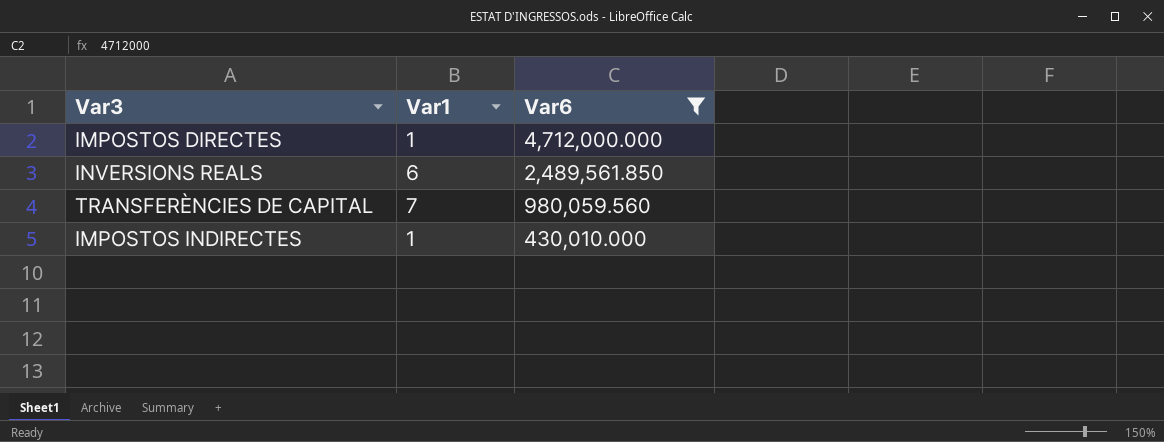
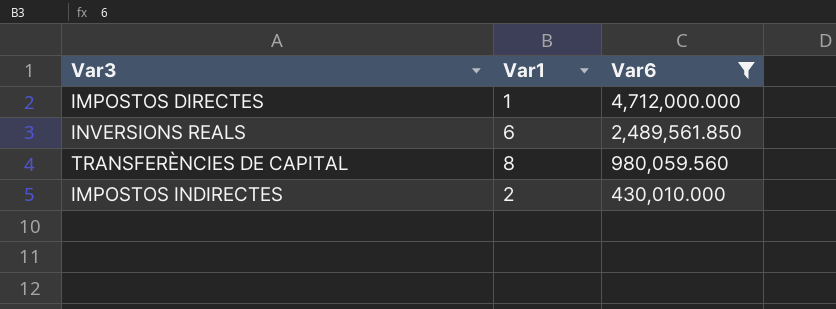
TRANSFERÈNCIES DE CAPITAL | Var1: 7 -> 8
IMPOSTOS INDIRECTES | Var1: 1 -> 2

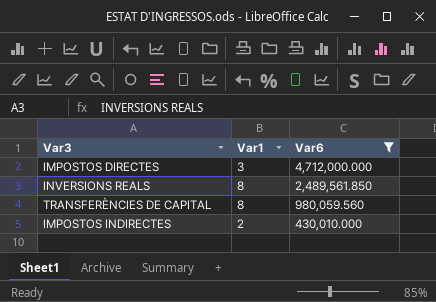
IMPOSTOS DIRECTES | Var1: 1 -> 3
INVERSIONS REALS | Var1: 6 -> 8

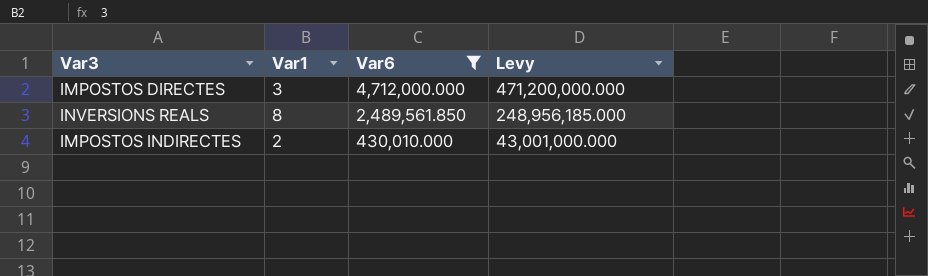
column Levy | formula: none -> [Var6] * 100
row TRANSFERÈNCIES DE CAPITAL: 8 | 980,059.560 -> none

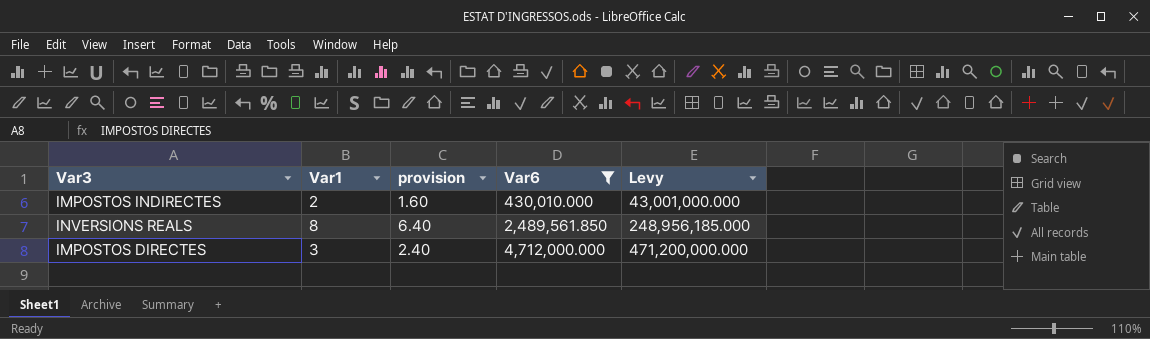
row order: Var6 descending -> Var6 ascending
column provision | formula: none -> [Var1] * 0.8

